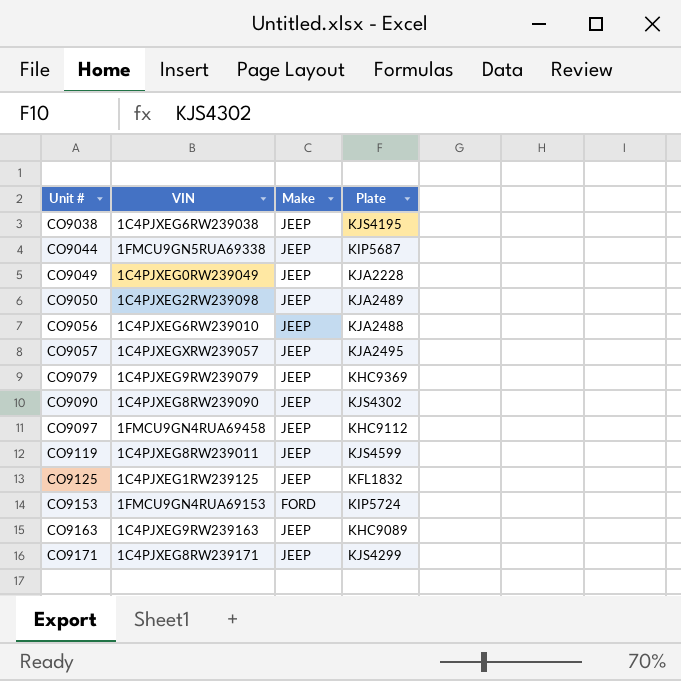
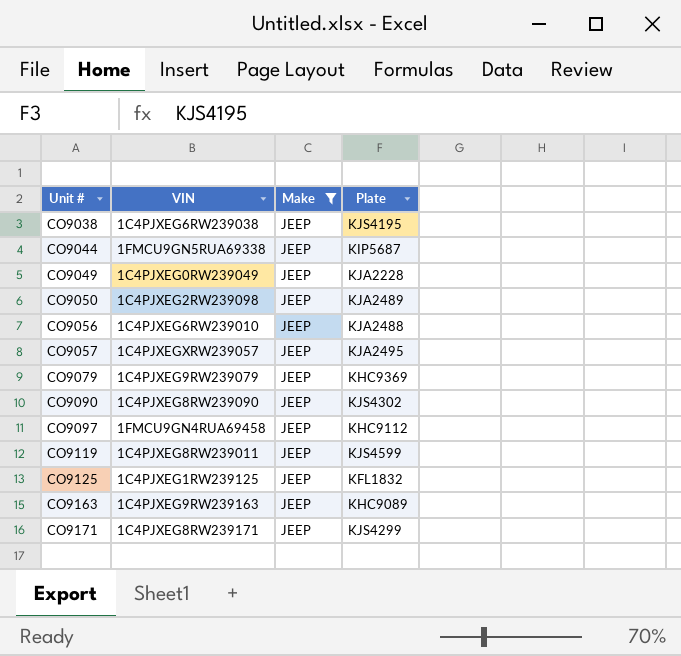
filter: none -> Make = JEEP

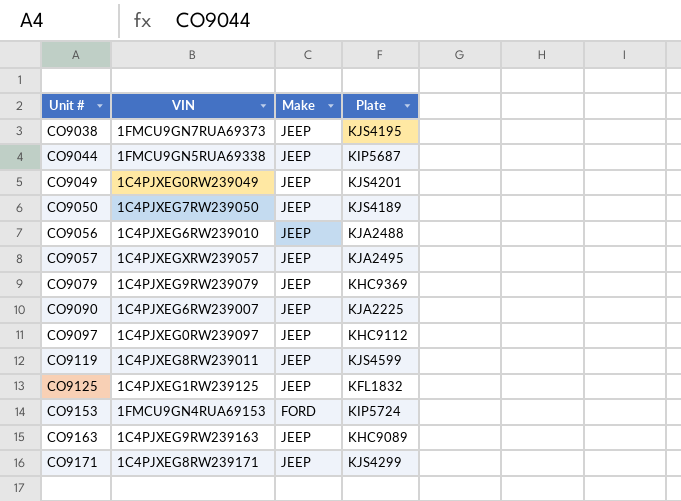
filter: Make = JEEP -> none
CO9038 | VIN: 1C4PJXEG6RW239038 -> 1FMCU9GN7RUA69373
CO9049 | Plate: KJA2228 -> KJS4201
CO9050 | VIN: 1C4PJXEG2RW239098 -> 1C4PJXEG7RW239050
CO9050 | Plate: KJA2489 -> KJS4189
CO9090 | VIN: 1C4PJXEG8RW239090 -> 1C4PJXEG6RW239007
CO9090 | Plate: KJS4302 -> KJA2225
CO9097 | VIN: 1FMCU9GN4RUA69458 -> 1C4PJXEG0RW239097

